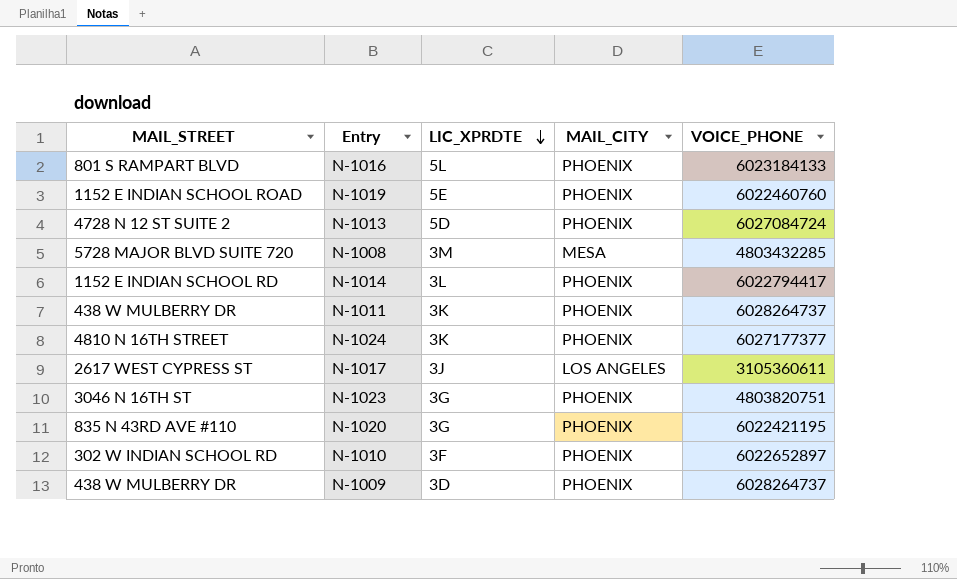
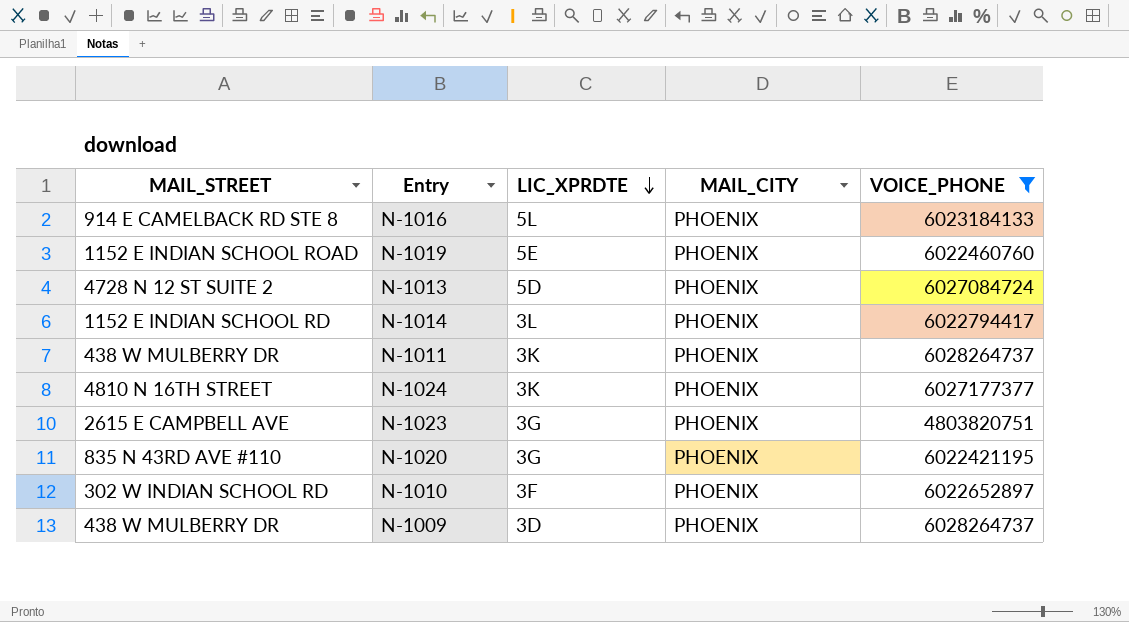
filter: none -> VOICE_PHONE >= 4803820751
N-1016 | MAIL_STREET: 801 S RAMPART BLVD -> 914 E CAMELBACK RD STE 8
N-1023 | MAIL_STREET: 3046 N 16TH ST -> 2615 E CAMPBELL AVE

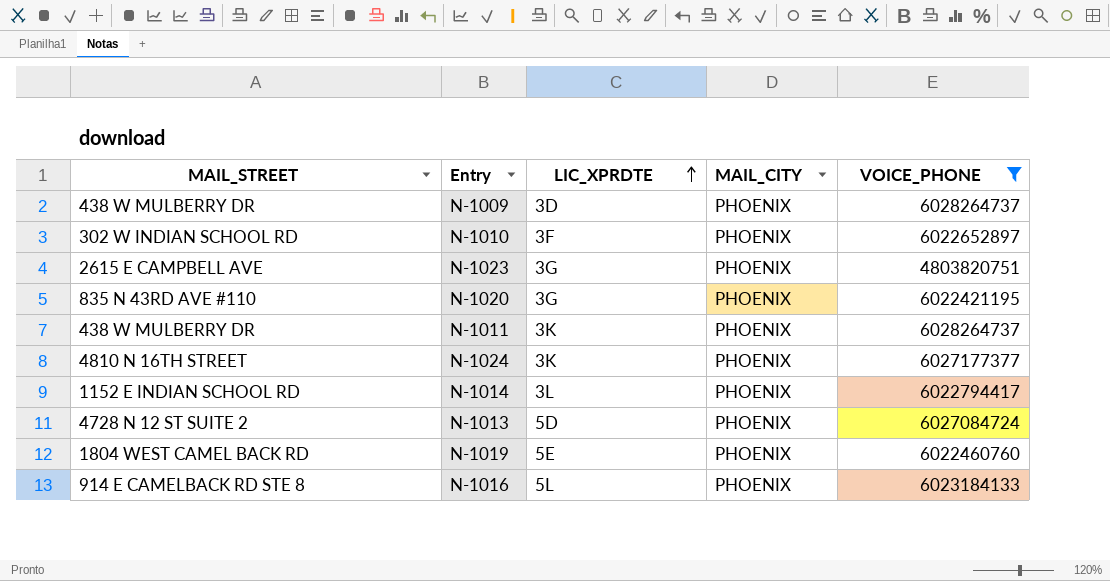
row order: LIC_XPRDTE descending -> LIC_XPRDTE ascending
N-1019 | MAIL_STREET: 1152 E INDIAN SCHOOL ROAD -> 1804 WEST CAMEL BACK RD

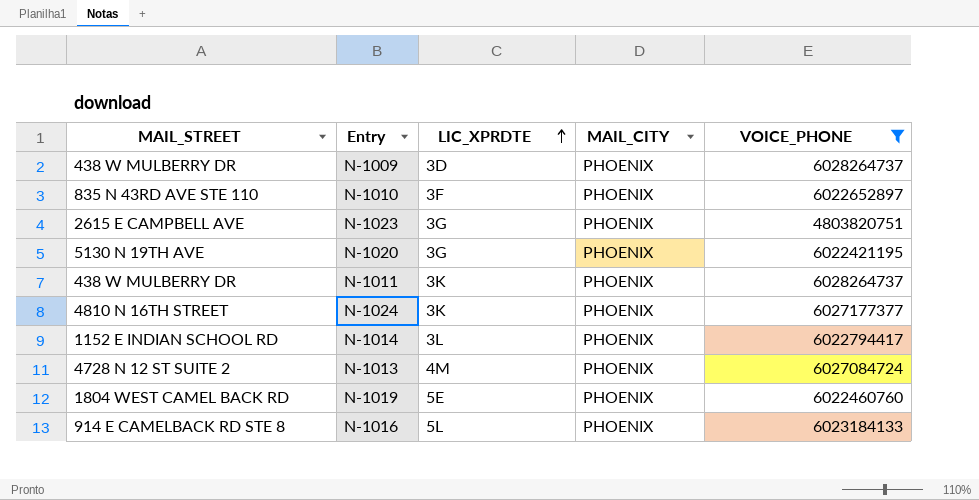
N-1010 | MAIL_STREET: 302 W INDIAN SCHOOL RD -> 835 N 43RD AVE STE 110
N-1020 | MAIL_STREET: 835 N 43RD AVE #110 -> 5130 N 19TH AVE
N-1013 | LIC_XPRDTE: 5D -> 4M

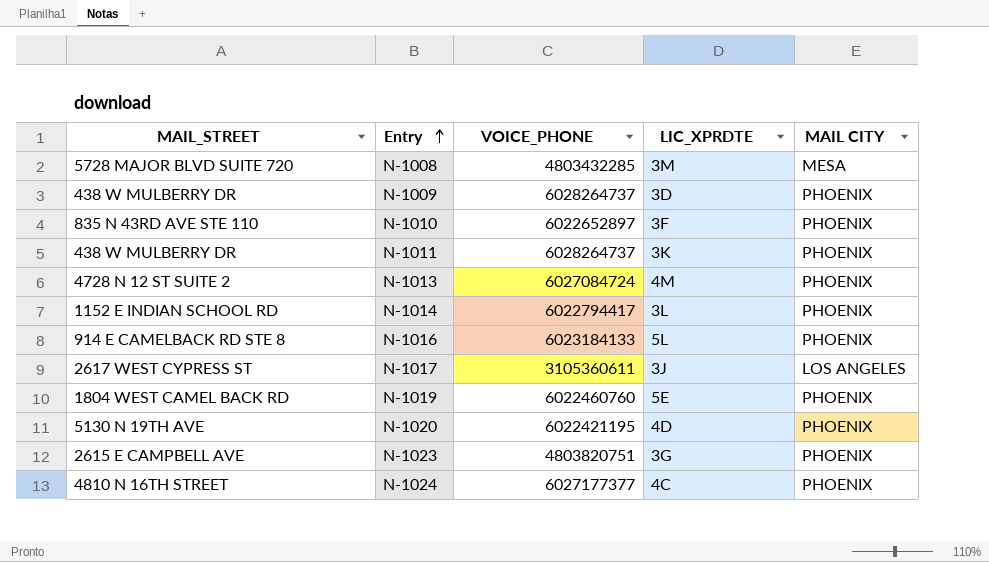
filter: VOICE_PHONE >= 4803820751 -> none
row order: LIC_XPRDTE ascending -> Entry ascending
column VOICE_PHONE | position: 5 -> 3
column name: MAIL_CITY -> MAIL CITY
N-1020 | LIC_XPRDTE: 3G -> 4D
N-1024 | LIC_XPRDTE: 3K -> 4C

